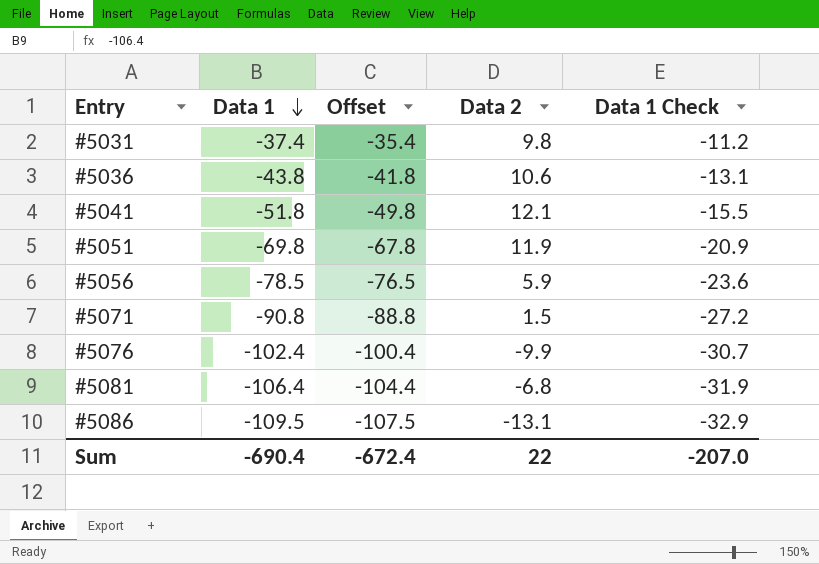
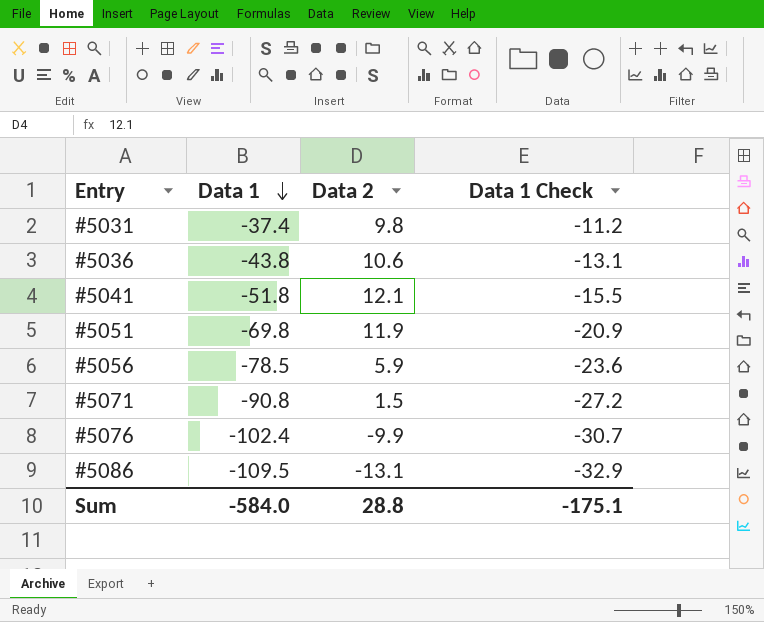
column Offset | formula: [Data 1] + 2 -> none
row #5081: -106.4 | -104.4 | -6.8 | -31.9 -> none
Sum | Data 1: -690.4 -> -584.0
Sum | Data 2: 22 -> 28.8
Sum | Data 1 Check: -207.0 -> -175.1

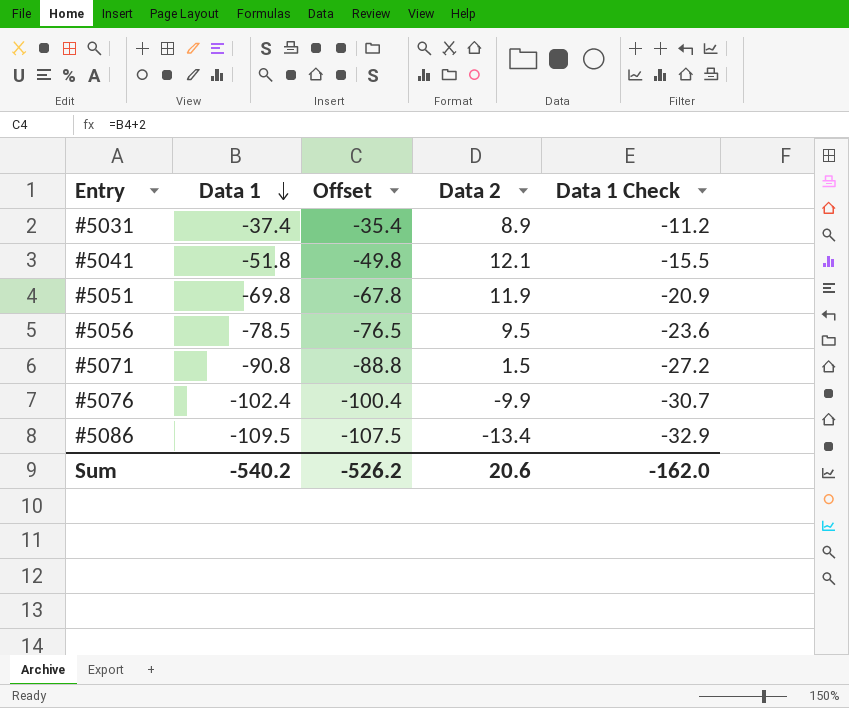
column Offset | formula: none -> [Data 1] + 2
row #5036: -43.8 | 10.6 | -13.1 -> none
#5031 | Data 2: 9.8 -> 8.9
#5056 | Data 2: 5.9 -> 9.5
#5086 | Data 2: -13.1 -> -13.4
Sum | Data 1: -584.0 -> -540.2
Sum | Data 2: 28.8 -> 20.6
Sum | Data 1 Check: -175.1 -> -162.0

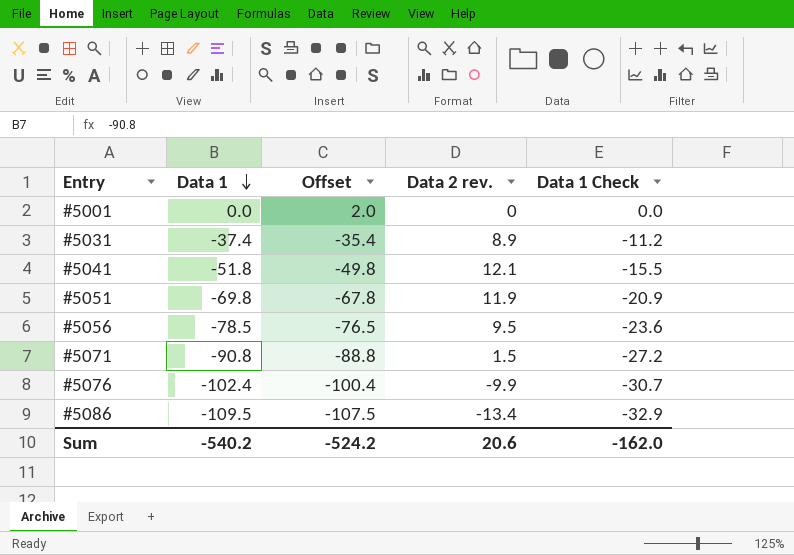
column name: Data 2 -> Data 2 rev.
row #5001: none -> 0.0 | 2.0 | 0 | 0.0
Sum | Offset: -526.2 -> -524.2

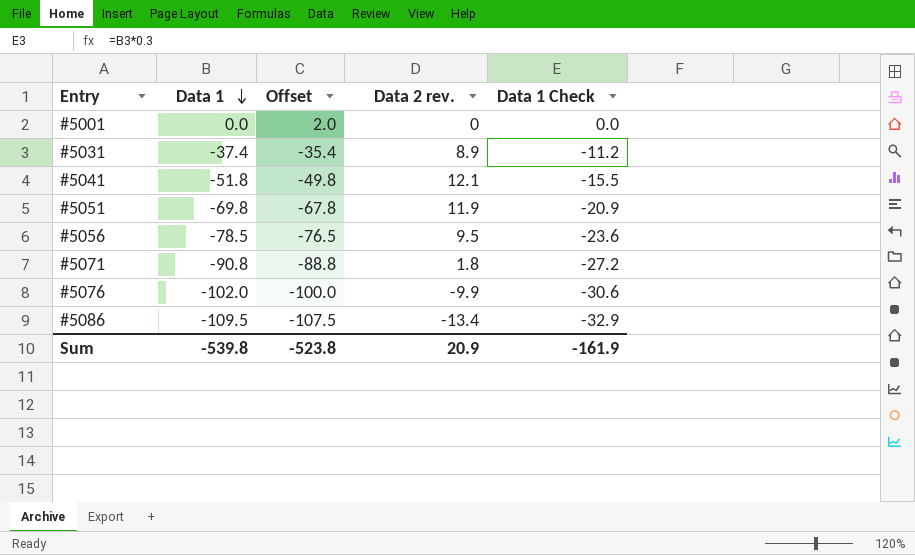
#5071 | Data 2 rev.: 1.5 -> 1.8
#5076 | Data 1: -102.4 -> -102.0
#5076 | Offset: -100.4 -> -100.0
#5076 | Data 1 Check: -30.7 -> -30.6
Sum | Data 1: -540.2 -> -539.8
Sum | Offset: -524.2 -> -523.8
Sum | Data 2 rev.: 20.6 -> 20.9
Sum | Data 1 Check: -162.0 -> -161.9

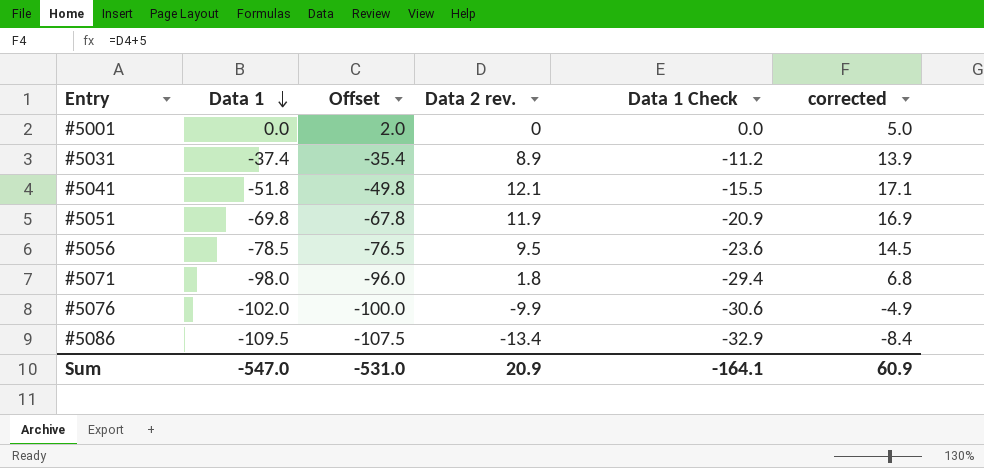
column corrected | formula: none -> [Data 2 rev.] + 5
#5071 | Data 1: -90.8 -> -98.0
#5071 | Offset: -88.8 -> -96.0
#5071 | Data 1 Check: -27.2 -> -29.4
Sum | Data 1: -539.8 -> -547.0
Sum | Offset: -523.8 -> -531.0
Sum | Data 1 Check: -161.9 -> -164.1

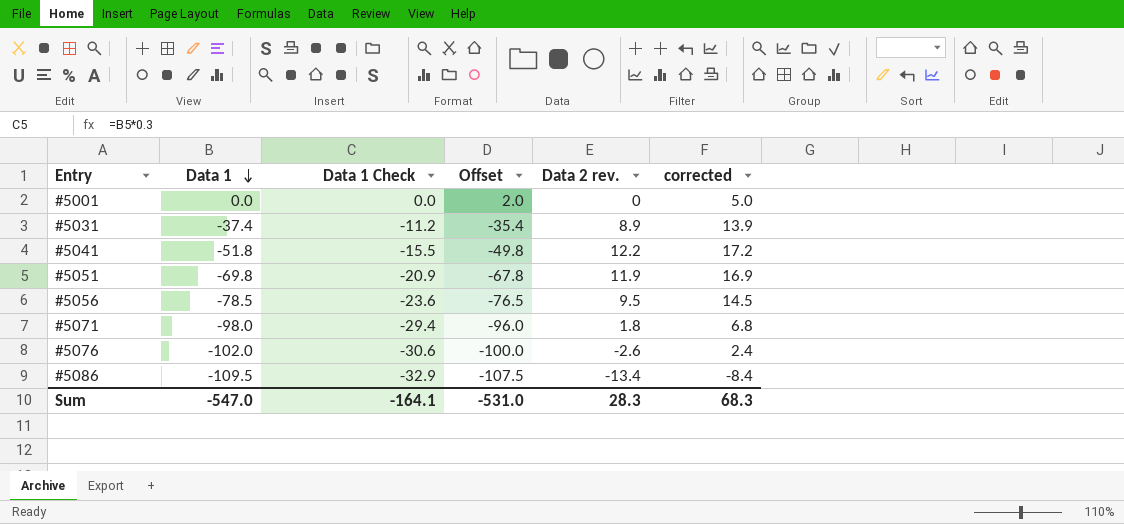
column Data 1 Check | position: 5 -> 3
#5041 | Data 2 rev.: 12.1 -> 12.2
#5041 | corrected: 17.1 -> 17.2
#5076 | Data 2 rev.: -9.9 -> -2.6
#5076 | corrected: -4.9 -> 2.4
Sum | Data 2 rev.: 20.9 -> 28.3
Sum | corrected: 60.9 -> 68.3

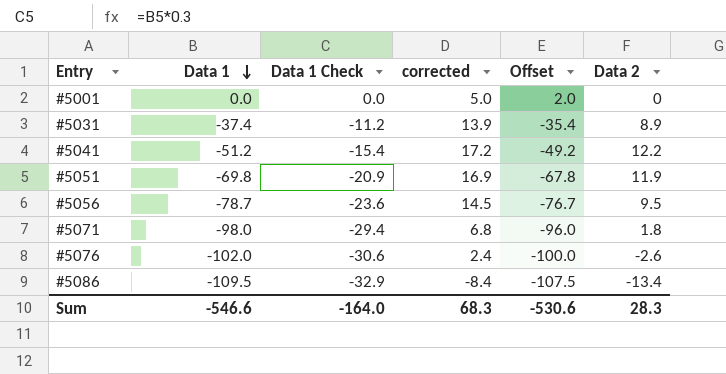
column corrected | position: 6 -> 4
column name: Data 2 rev. -> Data 2
#5041 | Data 1: -51.8 -> -51.2
#5041 | Data 1 Check: -15.5 -> -15.4
#5041 | Offset: -49.8 -> -49.2
#5056 | Data 1: -78.5 -> -78.7
#5056 | Offset: -76.5 -> -76.7
Sum | Data 1: -547.0 -> -546.6
Sum | Data 1 Check: -164.1 -> -164.0
Sum | Offset: -531.0 -> -530.6

